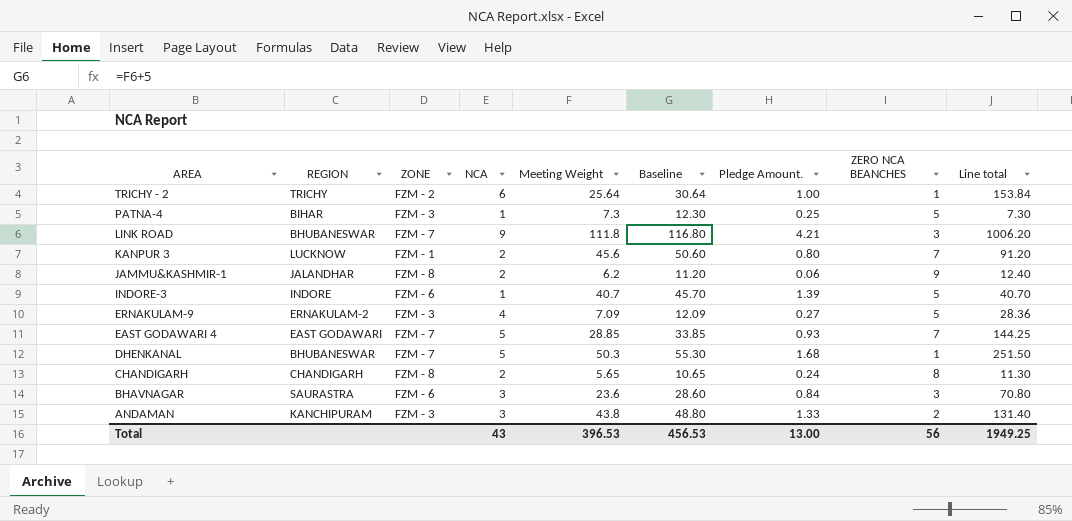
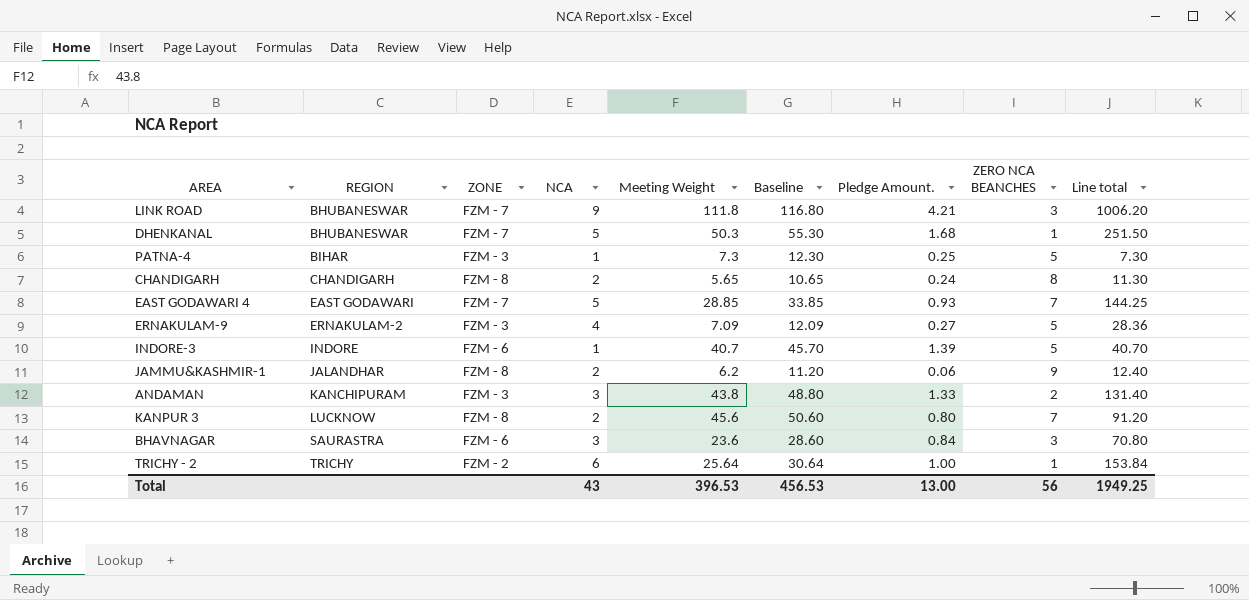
row order: AREA descending -> REGION ascending
KANPUR 3 | ZONE: FZM - 1 -> FZM - 8

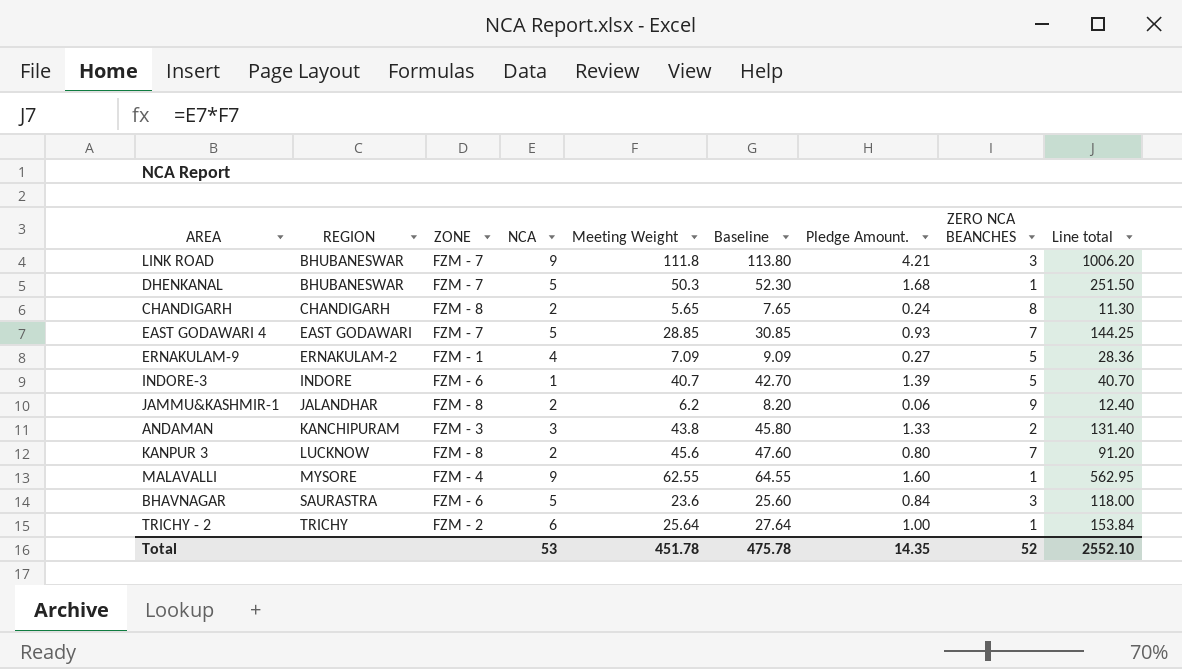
column Baseline | formula: [Meeting Weight] + 5 -> [Meeting Weight] + 2
row PATNA-4: BIHAR | FZM - 3 | 1 | 7.3 | 12.30 | 0.25 | 5 | 7.30 -> none
ERNAKULAM-9 | ZONE: FZM - 3 -> FZM - 1
row MALAVALLI: none -> MYSORE | FZM - 4 | 9 | 62.55 | 64.55 | 1.60 | 1 | 562.95
BHAVNAGAR | NCA: 3 -> 5
BHAVNAGAR | Line total: 70.80 -> 118.00
Total | NCA: 43 -> 53
Total | Meeting Weight: 396.53 -> 451.78
Total | Baseline: 456.53 -> 475.78
Total | Pledge Amount.: 13.00 -> 14.35
Total | ZERO NCA BEANCHES: 56 -> 52
Total | Line total: 1949.25 -> 2552.10

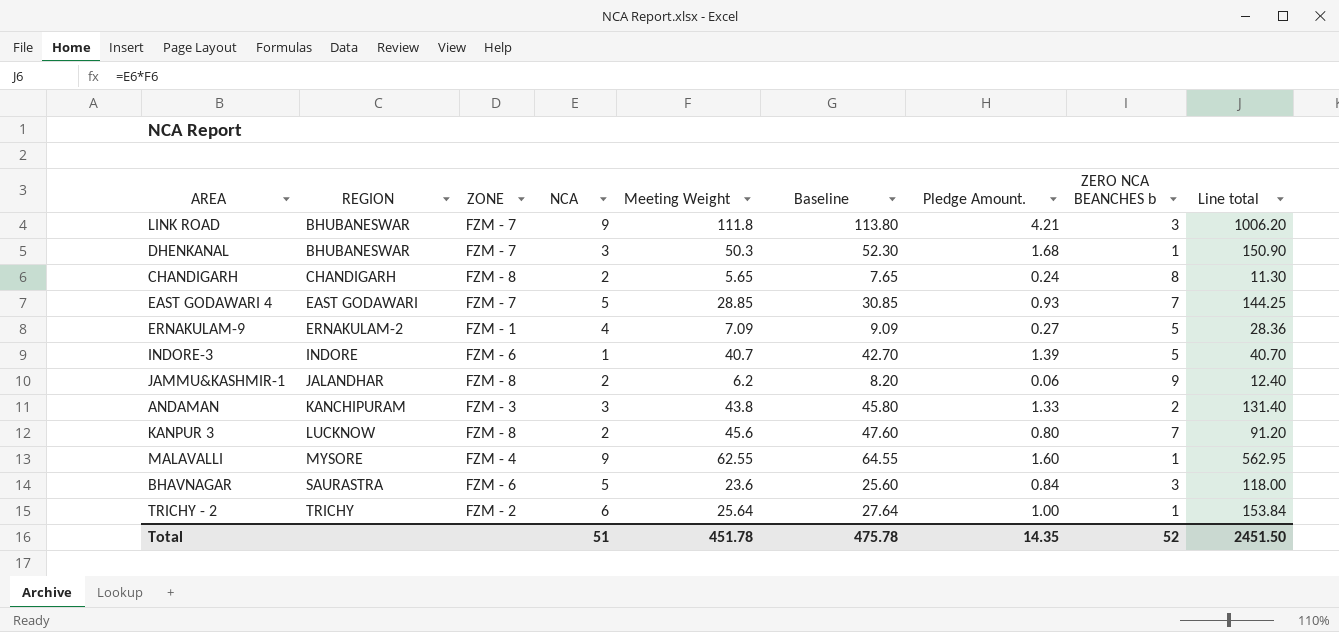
column name: ZERO NCA BEANCHES -> ZERO NCA BEANCHES b
DHENKANAL | NCA: 5 -> 3
DHENKANAL | Line total: 251.50 -> 150.90
Total | NCA: 53 -> 51
Total | Line total: 2552.10 -> 2451.50

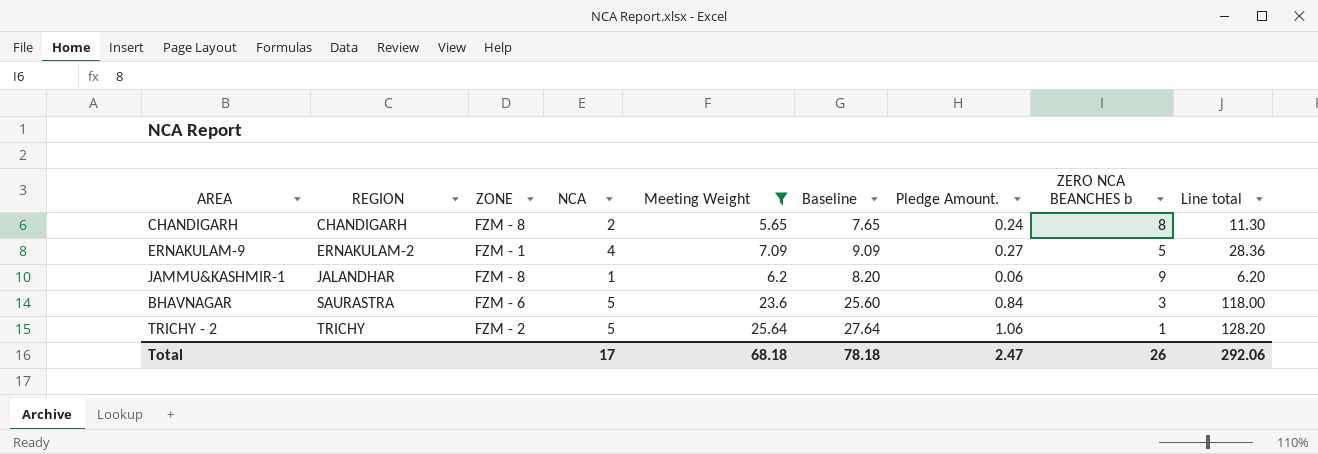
filter: none -> Meeting Weight <= 25.64
JAMMU&KASHMIR-1 | NCA: 2 -> 1
JAMMU&KASHMIR-1 | Line total: 12.40 -> 6.20
TRICHY - 2 | NCA: 6 -> 5
TRICHY - 2 | Pledge Amount.: 1.00 -> 1.06
TRICHY - 2 | Line total: 153.84 -> 128.20
Total | NCA: 51 -> 17
Total | Meeting Weight: 451.78 -> 68.18
Total | Baseline: 475.78 -> 78.18
Total | Pledge Amount.: 14.35 -> 2.47
Total | ZERO NCA BEANCHES b: 52 -> 26
Total | Line total: 2451.50 -> 292.06

